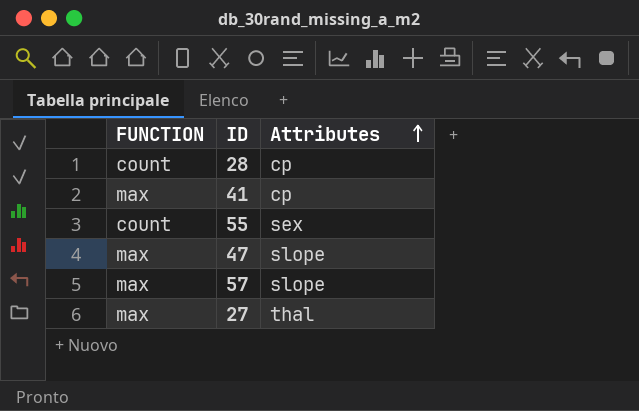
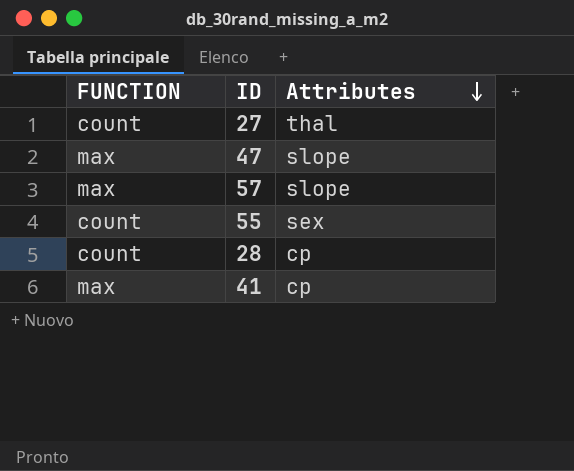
row order: Attributes ascending -> Attributes descending
27 | FUNCTION: max -> count

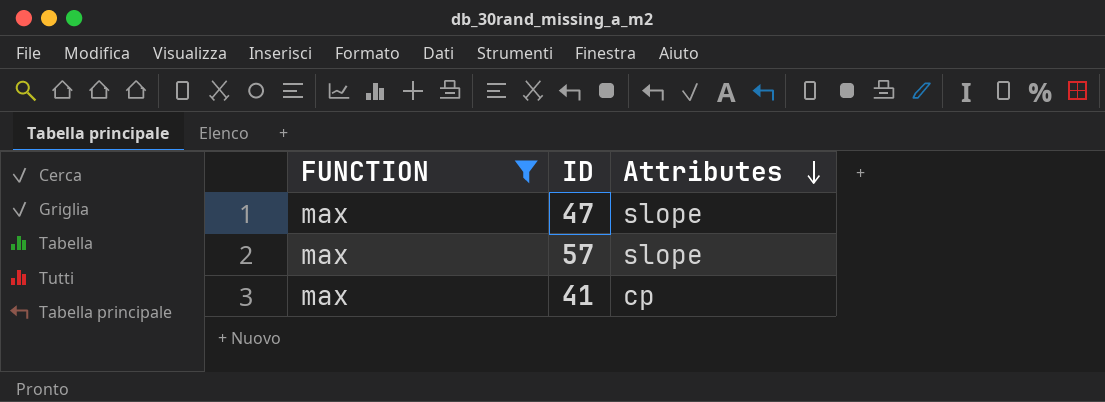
filter: none -> FUNCTION = max

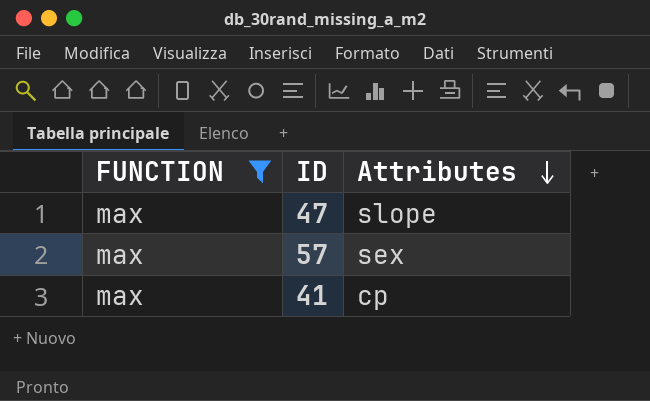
57 | Attributes: slope -> sex

